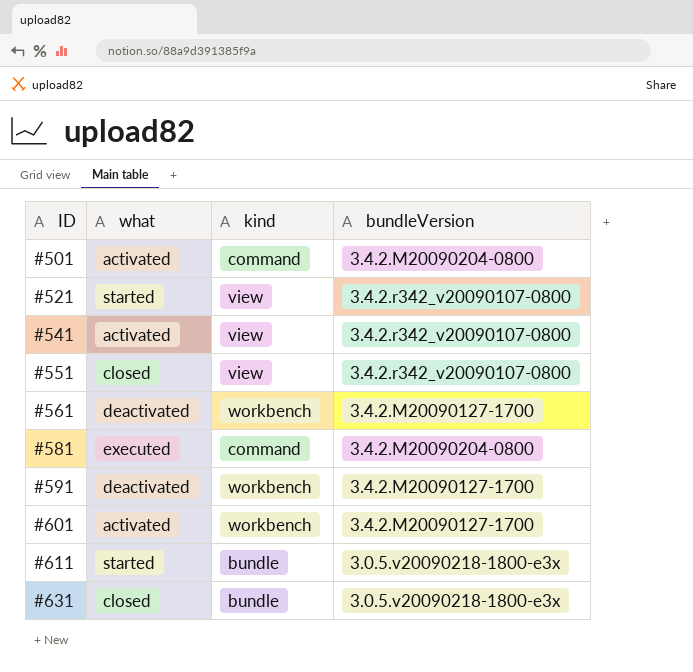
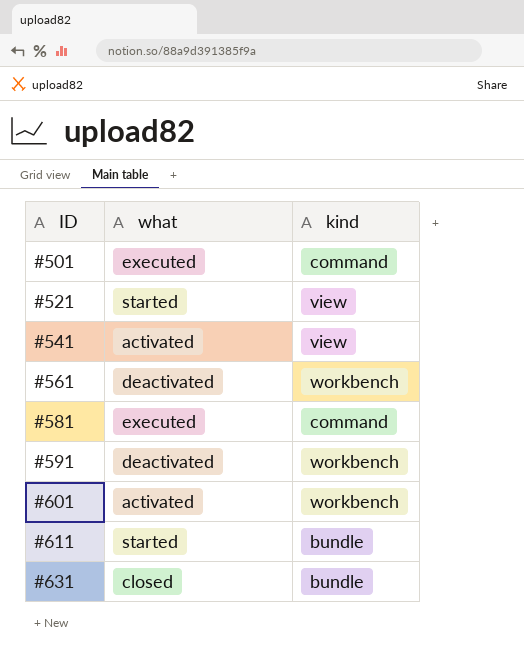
column bundleVersion | position: 4 -> none
row #551: closed | view | 3.4.2.r342_v20090107-0800 -> none
#501 | what: activated -> executed

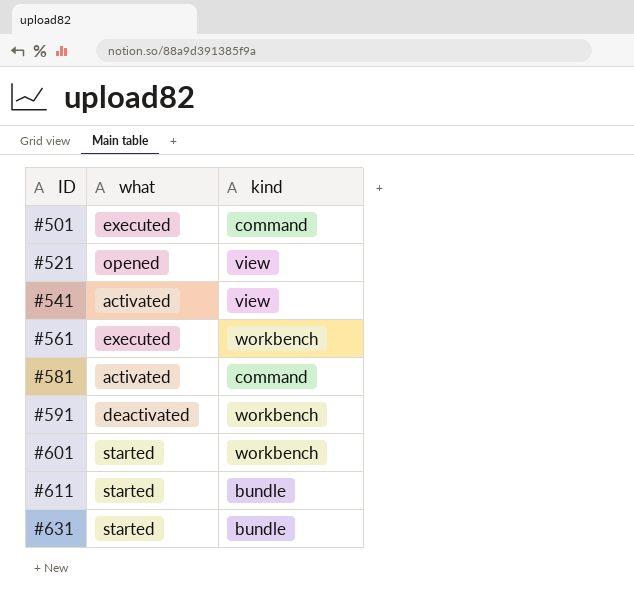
#521 | what: started -> opened
#561 | what: deactivated -> executed
#581 | what: executed -> activated
#601 | what: activated -> started
#631 | what: closed -> started

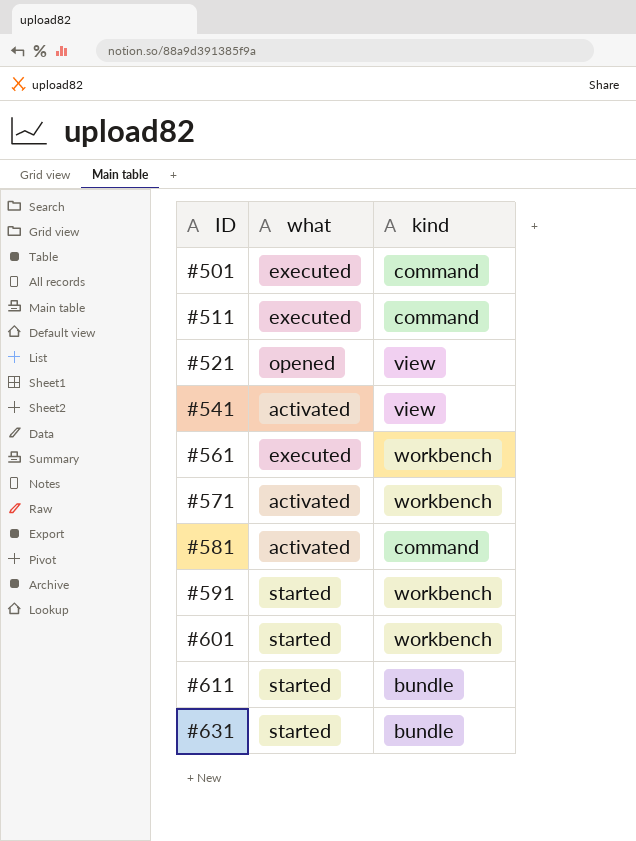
row #511: none -> executed | command
row #571: none -> activated | workbench
#591 | what: deactivated -> started

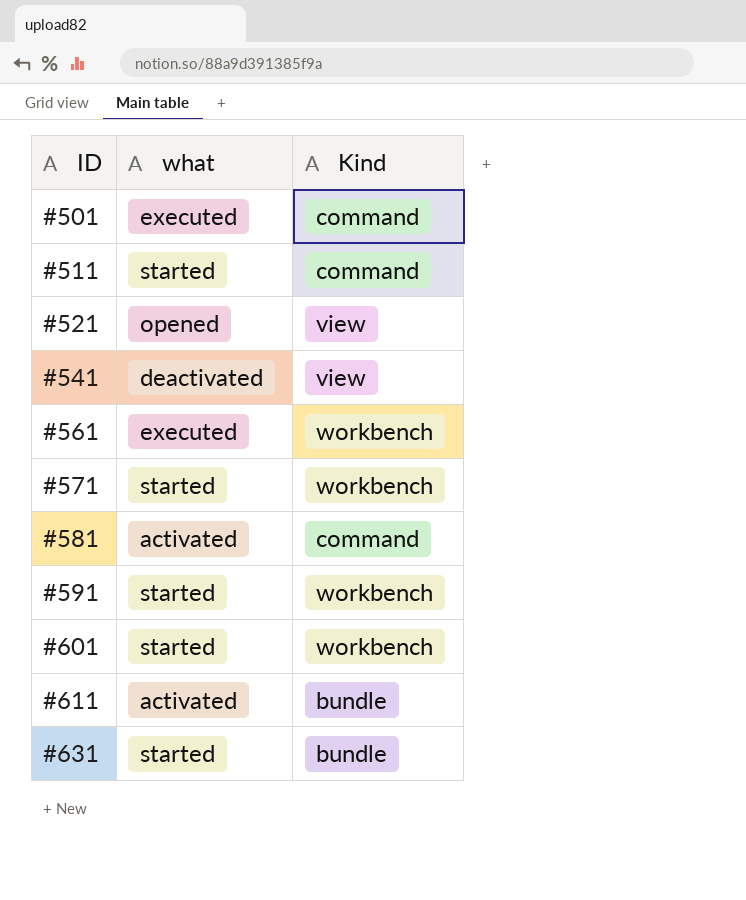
column name: kind -> Kind
#511 | what: executed -> started
#541 | what: activated -> deactivated
#571 | what: activated -> started
#611 | what: started -> activated

